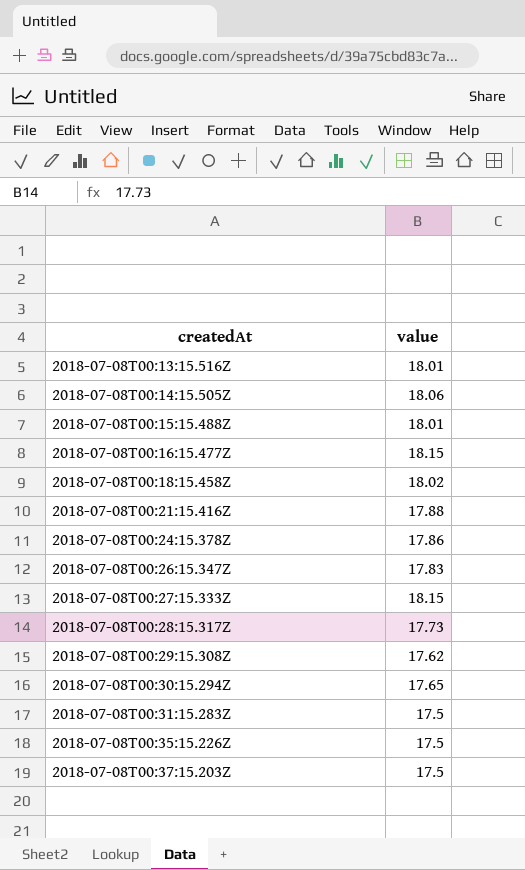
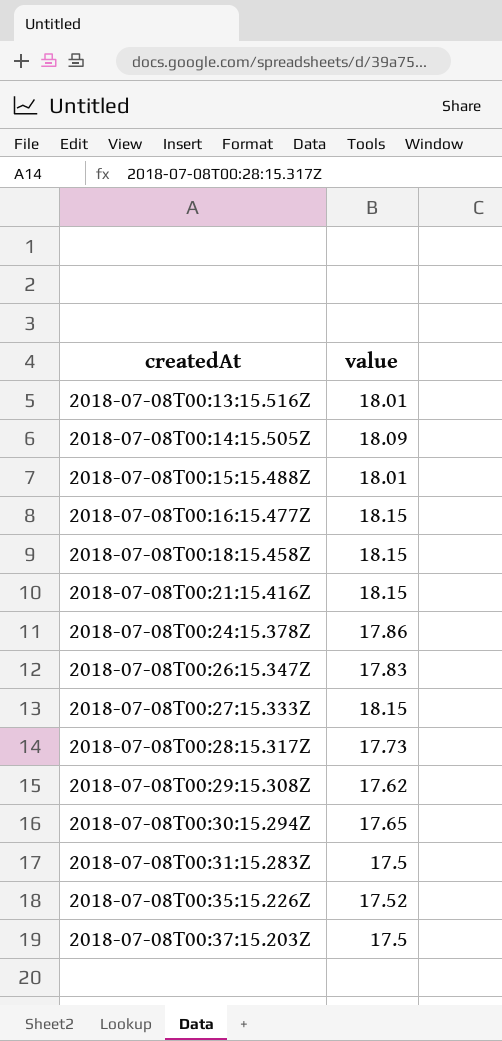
2018-07-08T00:14:15.505Z | value: 18.06 -> 18.09
2018-07-08T00:18:15.458Z | value: 18.02 -> 18.15
2018-07-08T00:21:15.416Z | value: 17.88 -> 18.15
2018-07-08T00:35:15.226Z | value: 17.5 -> 17.52

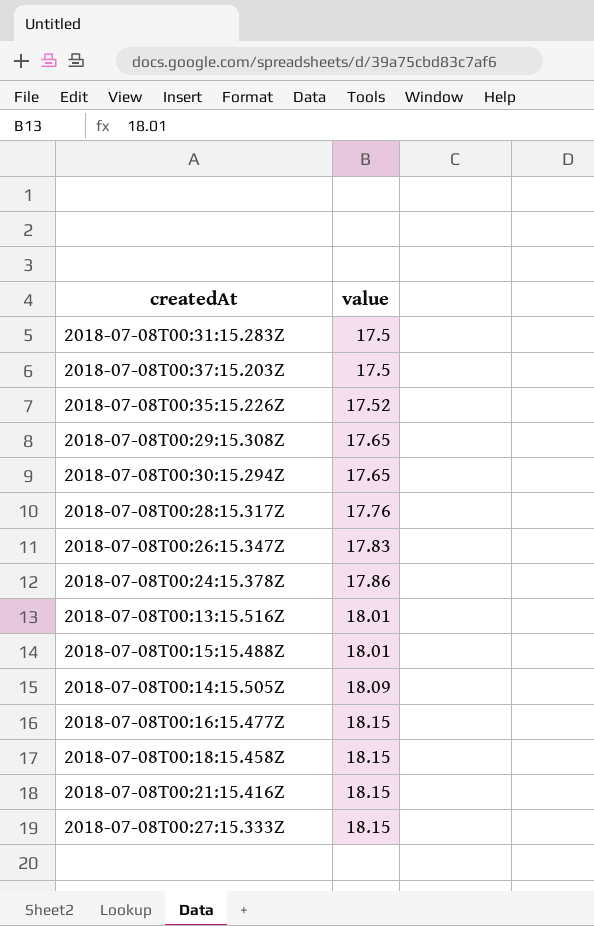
row order: createdAt ascending -> value ascending
2018-07-08T00:29:15.308Z | value: 17.62 -> 17.65
2018-07-08T00:28:15.317Z | value: 17.73 -> 17.76

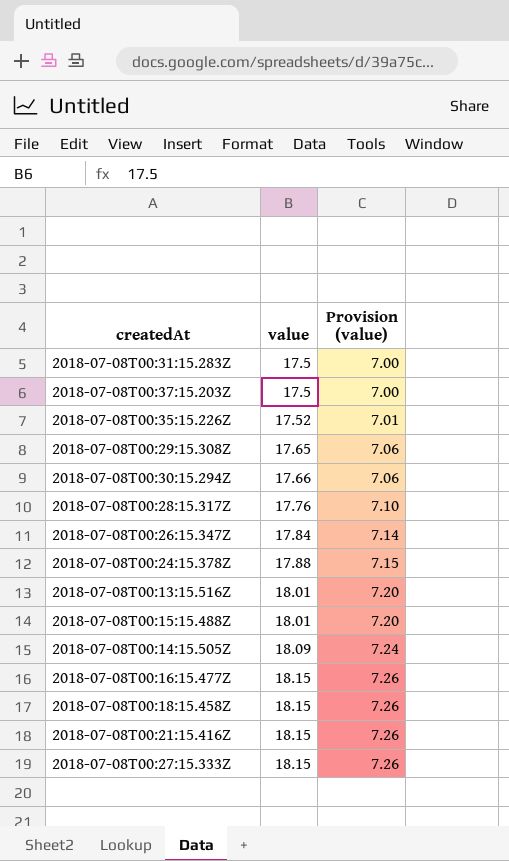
column Provision (value) | formula: none -> [value] * 0.4
2018-07-08T00:30:15.294Z | value: 17.65 -> 17.66
2018-07-08T00:26:15.347Z | value: 17.83 -> 17.84
2018-07-08T00:24:15.378Z | value: 17.86 -> 17.88

